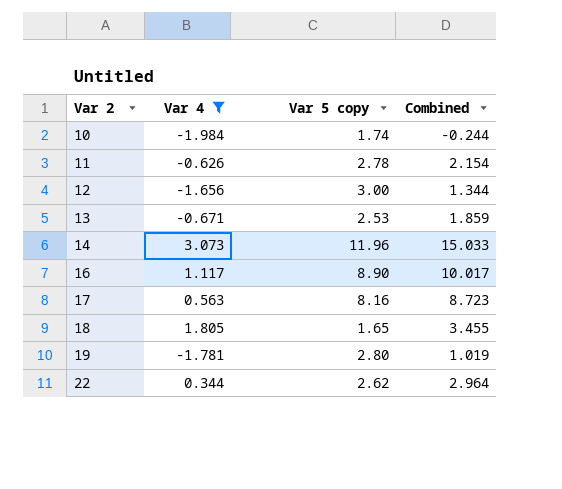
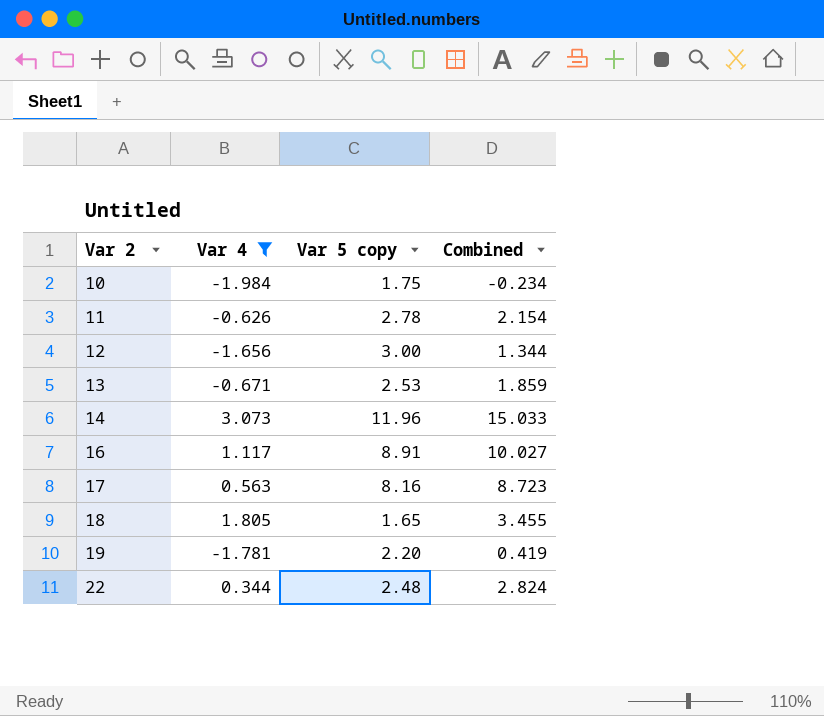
10 | Var 5 copy: 1.74 -> 1.75
10 | Combined: -0.244 -> -0.234
16 | Var 5 copy: 8.90 -> 8.91
16 | Combined: 10.017 -> 10.027
19 | Var 5 copy: 2.80 -> 2.20
19 | Combined: 1.019 -> 0.419
22 | Var 5 copy: 2.62 -> 2.48
22 | Combined: 2.964 -> 2.824

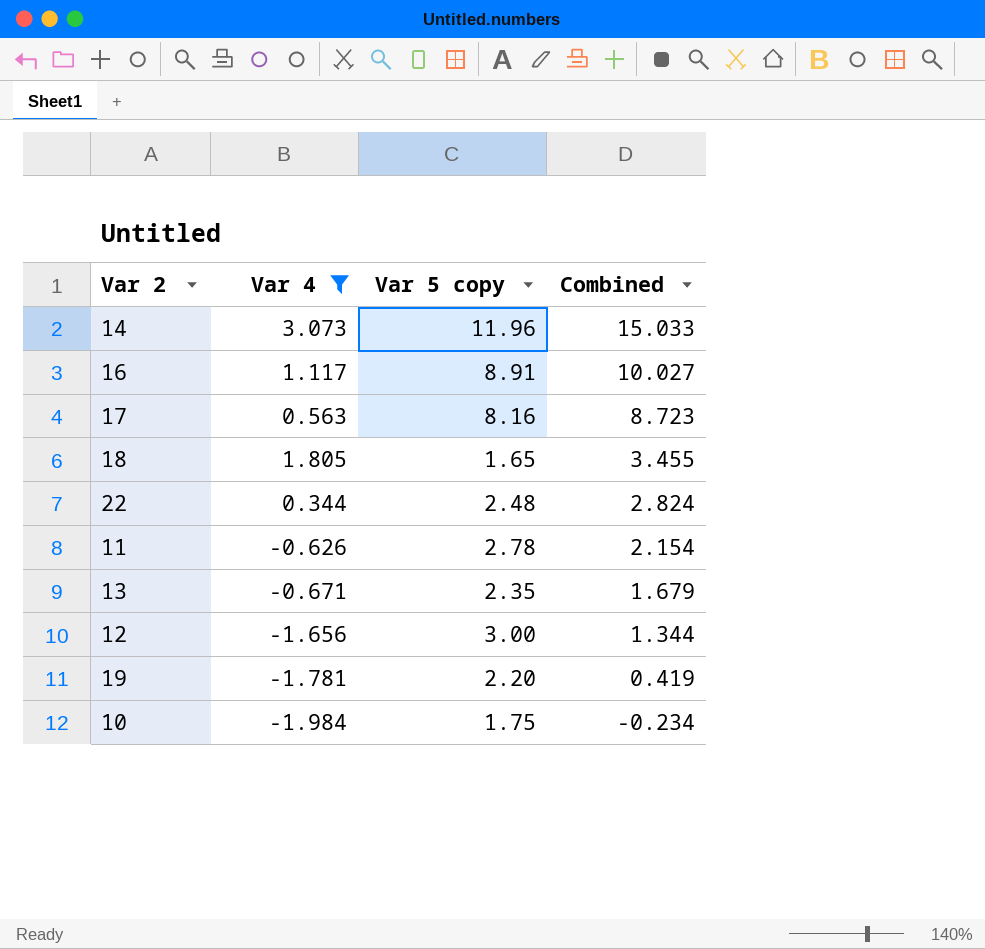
row order: Var 2 ascending -> Combined descending
13 | Var 5 copy: 2.53 -> 2.35
13 | Combined: 1.859 -> 1.679

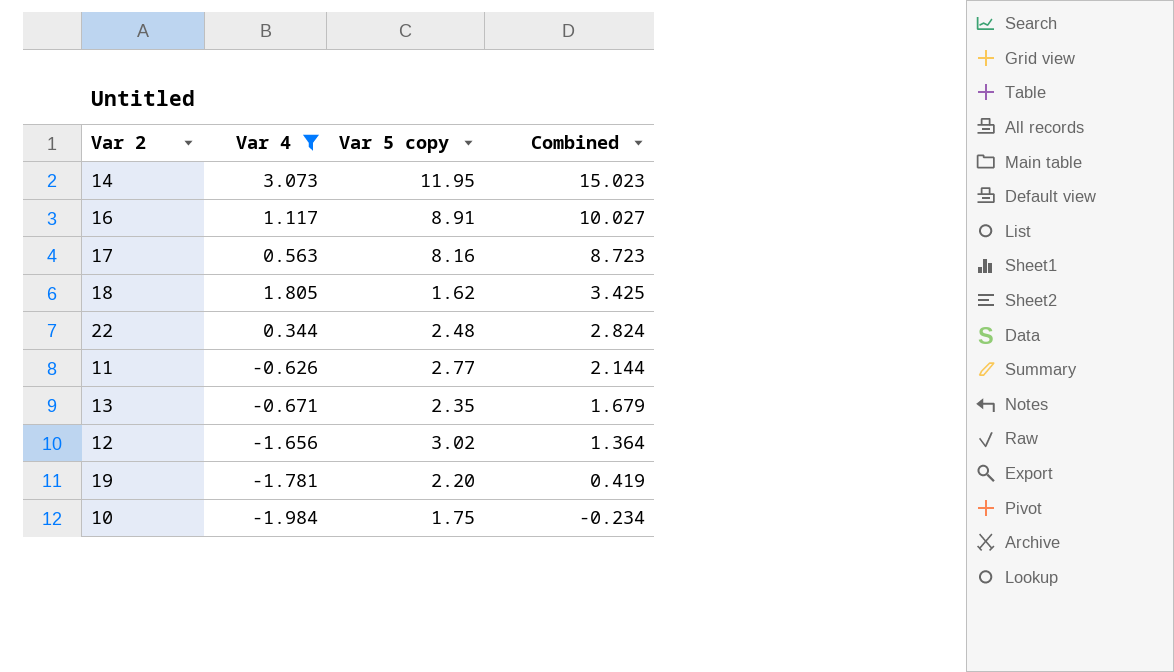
14 | Var 5 copy: 11.96 -> 11.95
14 | Combined: 15.033 -> 15.023
18 | Var 5 copy: 1.65 -> 1.62
18 | Combined: 3.455 -> 3.425
11 | Var 5 copy: 2.78 -> 2.77
11 | Combined: 2.154 -> 2.144
12 | Var 5 copy: 3.00 -> 3.02
12 | Combined: 1.344 -> 1.364

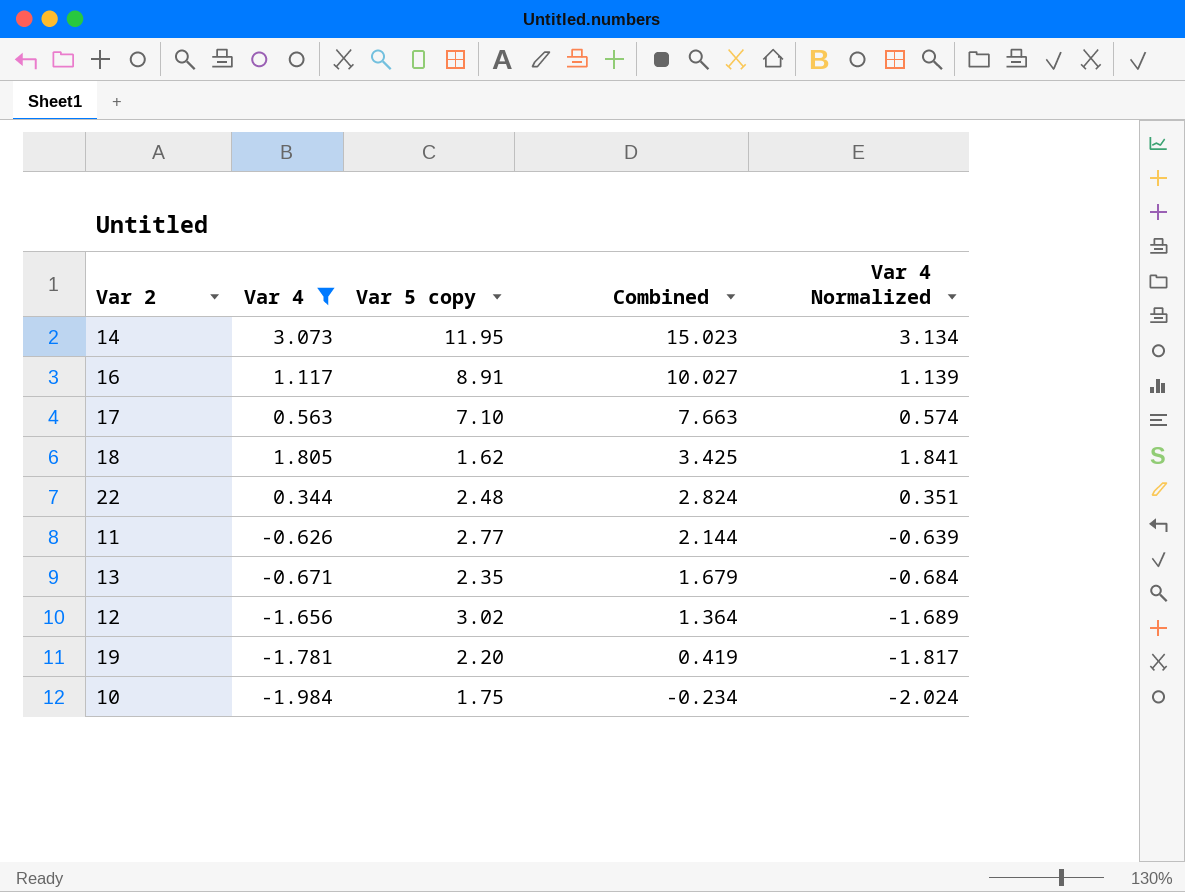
column Var 4 Normalized | formula: none -> [Var 4] * 1.02
17 | Var 5 copy: 8.16 -> 7.10
17 | Combined: 8.723 -> 7.663

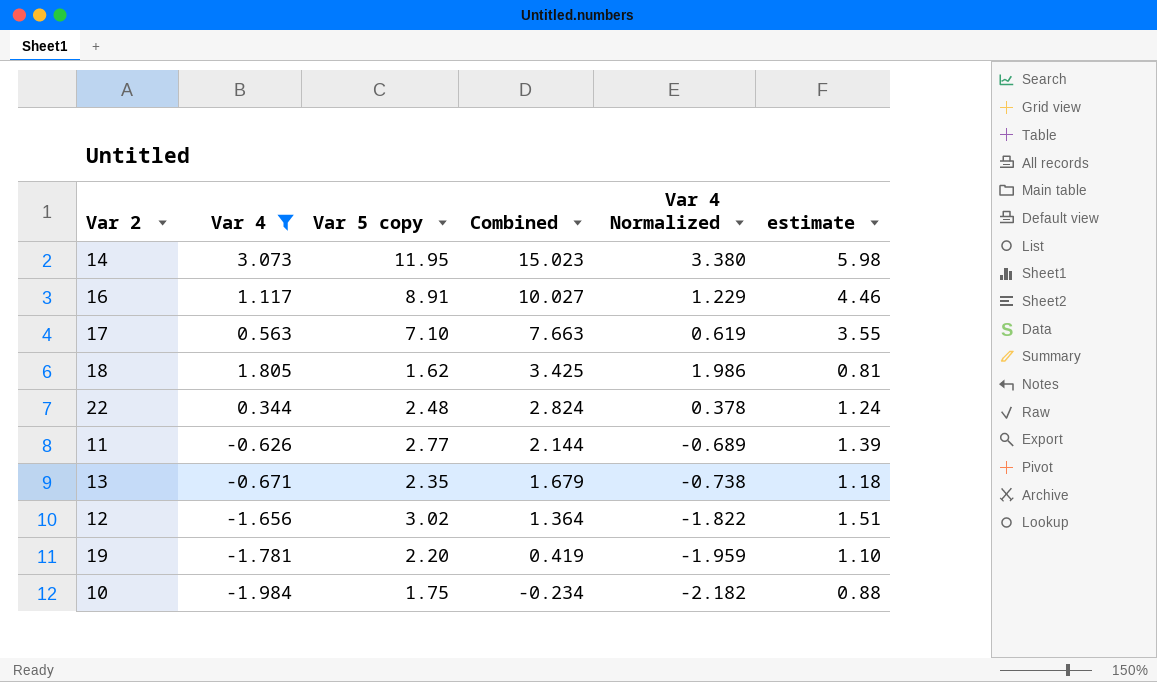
column Var 4 Normalized | formula: [Var 4] * 1.02 -> [Var 4] * 1.1
column estimate | formula: none -> [Var 5 copy] * 0.5

